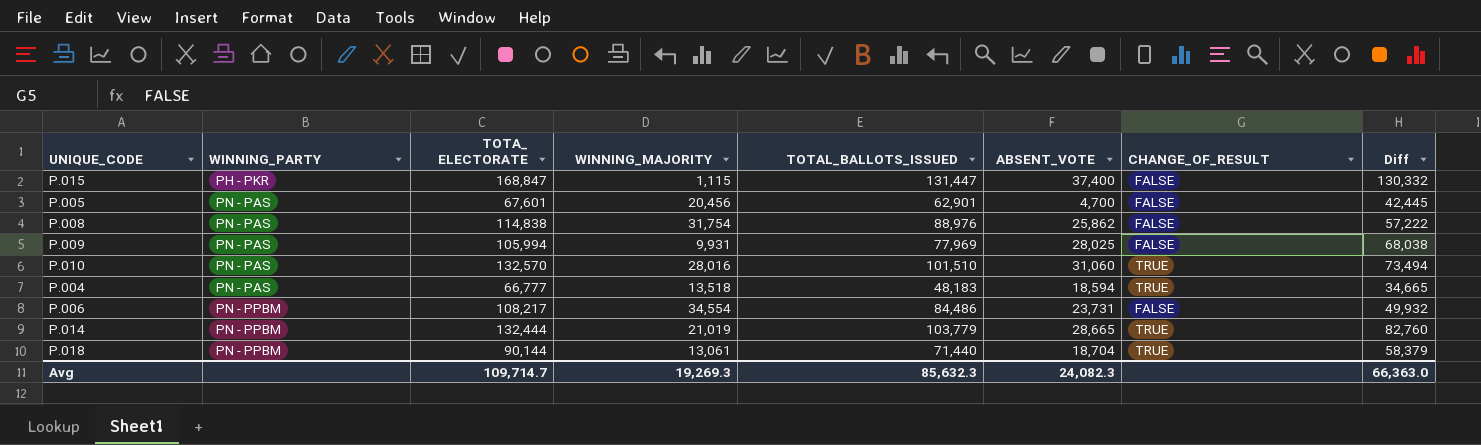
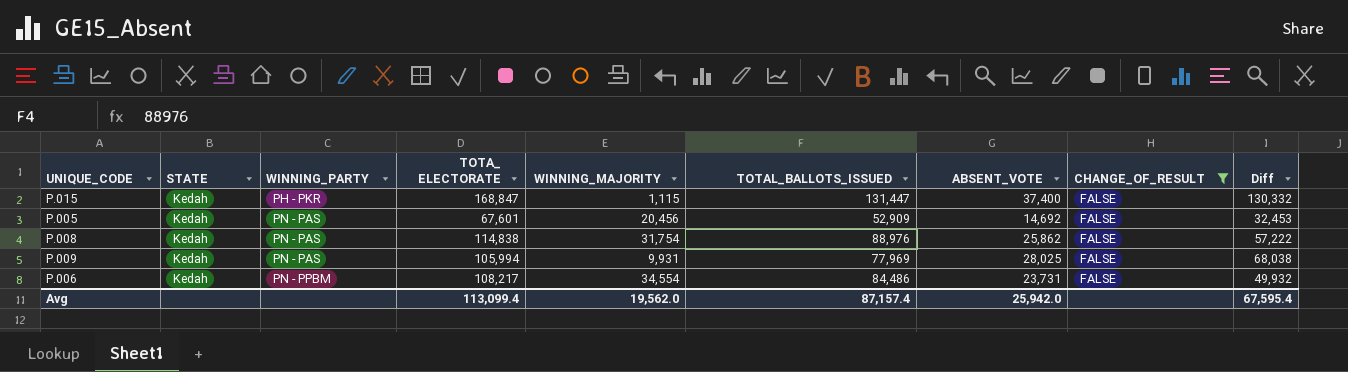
filter: none -> CHANGE_OF_RESULT = FALSE
column STATE | position: none -> 2
P.005 | TOTAL_BALLOTS_ISSUED: 62,901 -> 52,909
P.005 | ABSENT_VOTE: 4,700 -> 14,692
P.005 | Diff: 42,445 -> 32,453
Avg | TOTA_ ELECTORATE: 109,714.7 -> 113,099.4
Avg | WINNING_MAJORITY: 19,269.3 -> 19,562.0
Avg | TOTAL_BALLOTS_ISSUED: 85,632.3 -> 87,157.4
Avg | ABSENT_VOTE: 24,082.3 -> 25,942.0
Avg | Diff: 66,363.0 -> 67,595.4

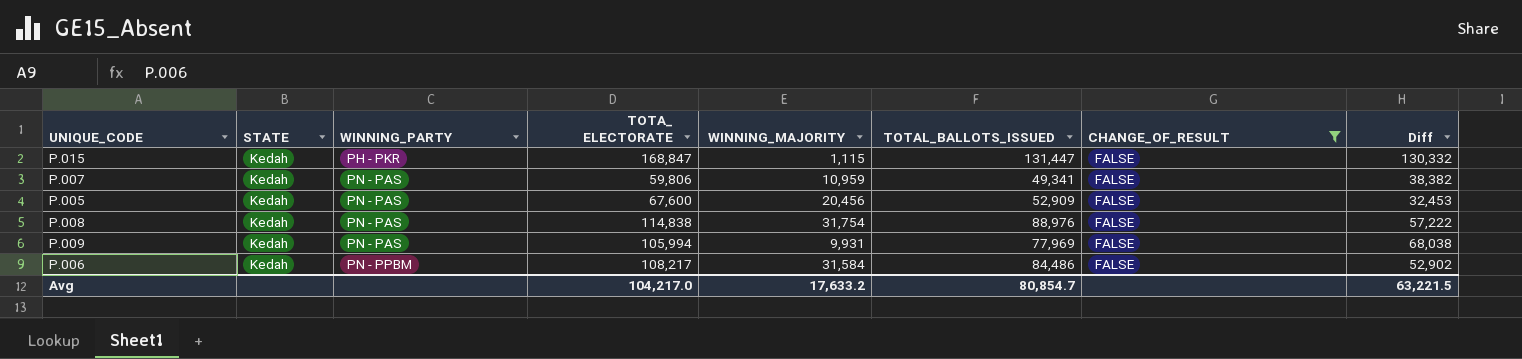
column ABSENT_VOTE | formula: [TOTA_ ELECTORATE] - [TOTAL_BALLOTS_ISSUED] -> none
row P.007: none -> Kedah | PN - PAS | 59,806 | 10,959 | 49,341 | FALSE | 38,382
P.005 | TOTA_ ELECTORATE: 67,601 -> 67,600
P.006 | WINNING_MAJORITY: 34,554 -> 31,584
P.006 | Diff: 49,932 -> 52,902
Avg | TOTA_ ELECTORATE: 113,099.4 -> 104,217.0
Avg | WINNING_MAJORITY: 19,562.0 -> 17,633.2
Avg | TOTAL_BALLOTS_ISSUED: 87,157.4 -> 80,854.7
Avg | Diff: 67,595.4 -> 63,221.5

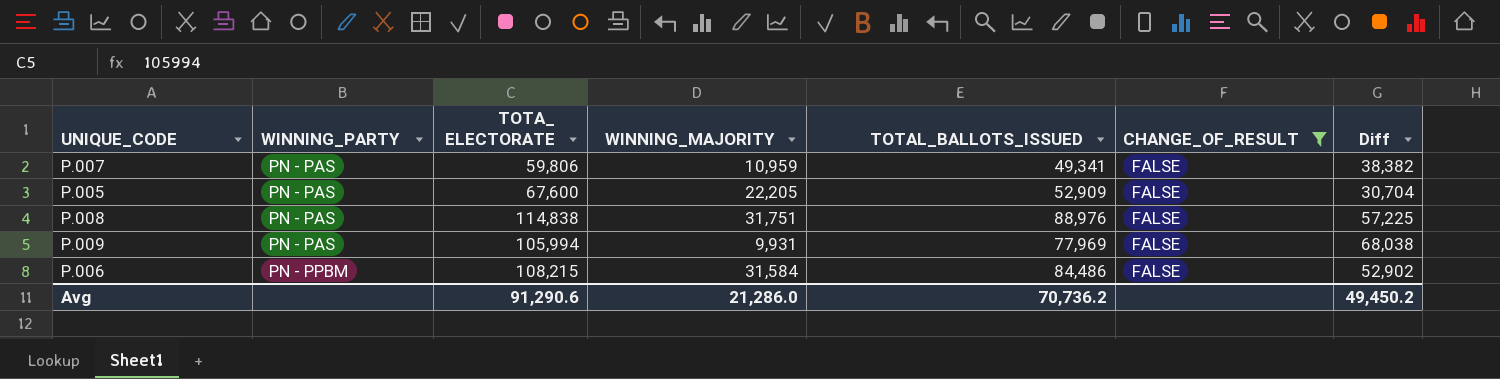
column STATE | position: 2 -> none
row P.015: Kedah | PH - PKR | 168,847 | 1,115 | 131,447 | FALSE | 130,332 -> none
P.005 | WINNING_MAJORITY: 20,456 -> 22,205
P.005 | Diff: 32,453 -> 30,704
P.008 | WINNING_MAJORITY: 31,754 -> 31,751
P.008 | Diff: 57,222 -> 57,225
P.006 | TOTA_ ELECTORATE: 108,217 -> 108,215
Avg | TOTA_ ELECTORATE: 104,217.0 -> 91,290.6
Avg | WINNING_MAJORITY: 17,633.2 -> 21,286.0
Avg | TOTAL_BALLOTS_ISSUED: 80,854.7 -> 70,736.2
Avg | Diff: 63,221.5 -> 49,450.2

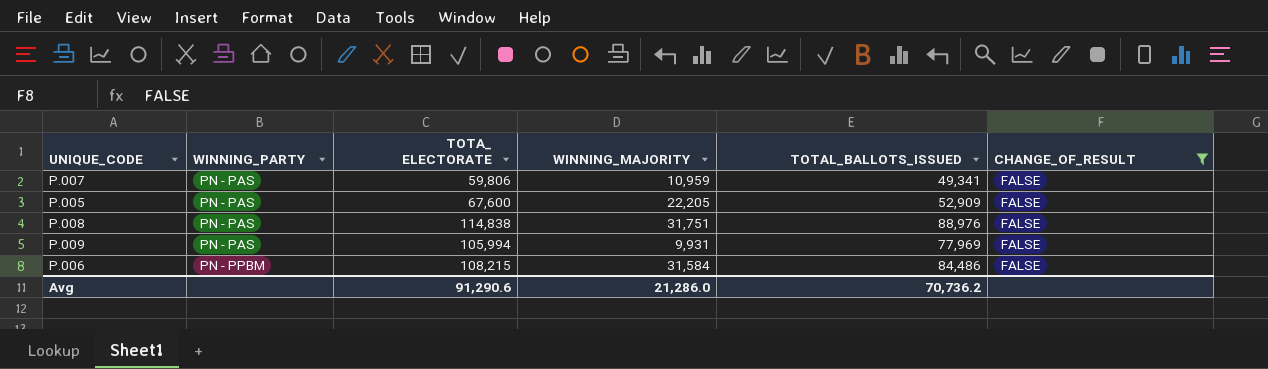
column Diff | formula: [TOTAL_BALLOTS_ISSUED] - [WINNING_MAJORITY] -> none

